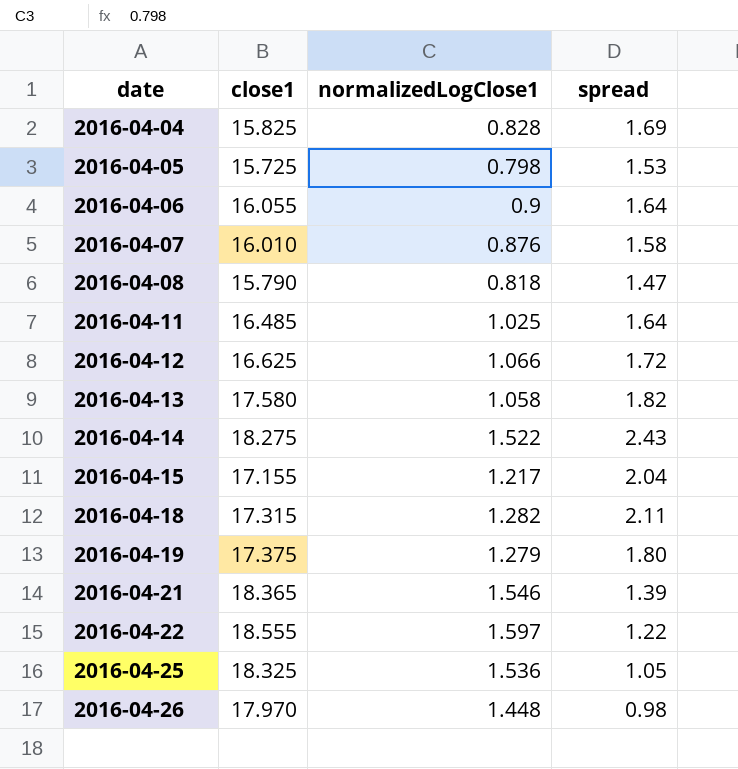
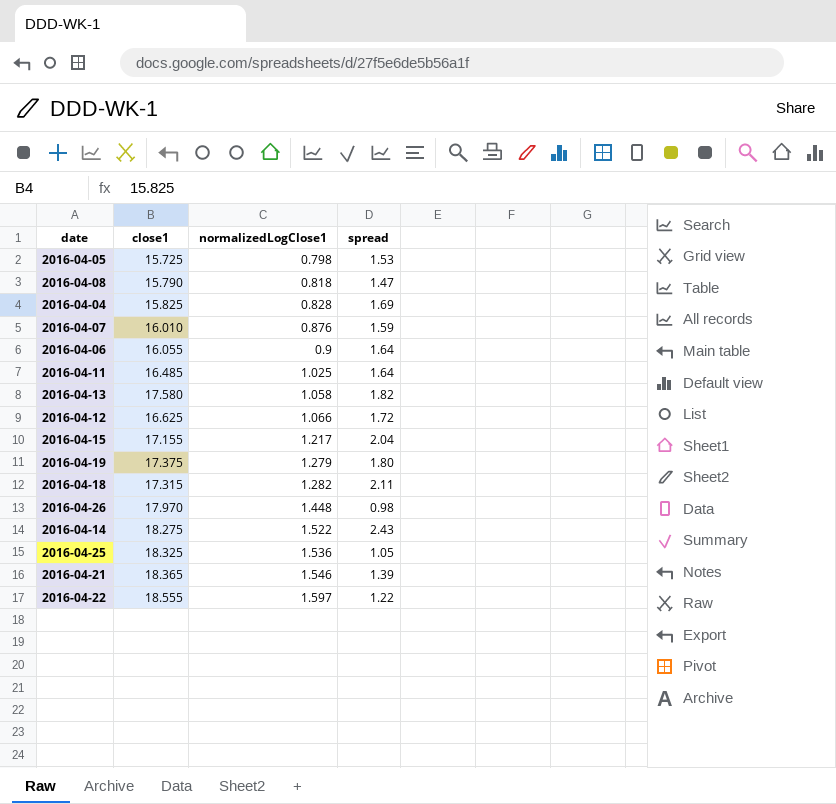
row order: date ascending -> normalizedLogClose1 ascending
2016-04-07 | spread: 1.58 -> 1.59

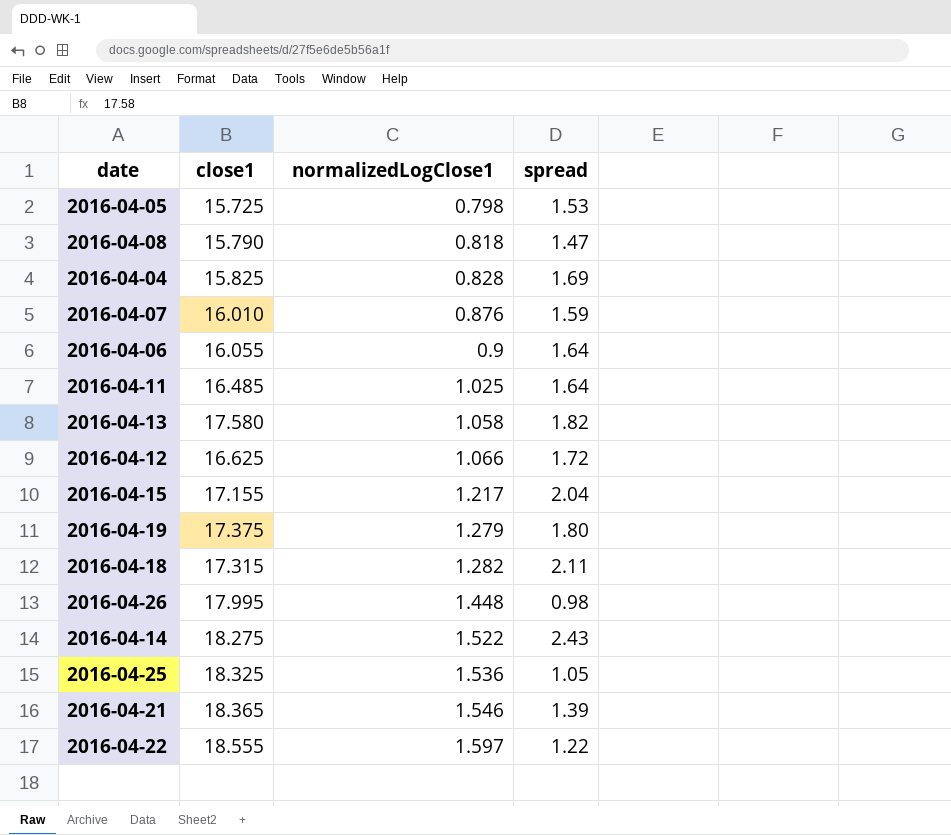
2016-04-26 | close1: 17.970 -> 17.995

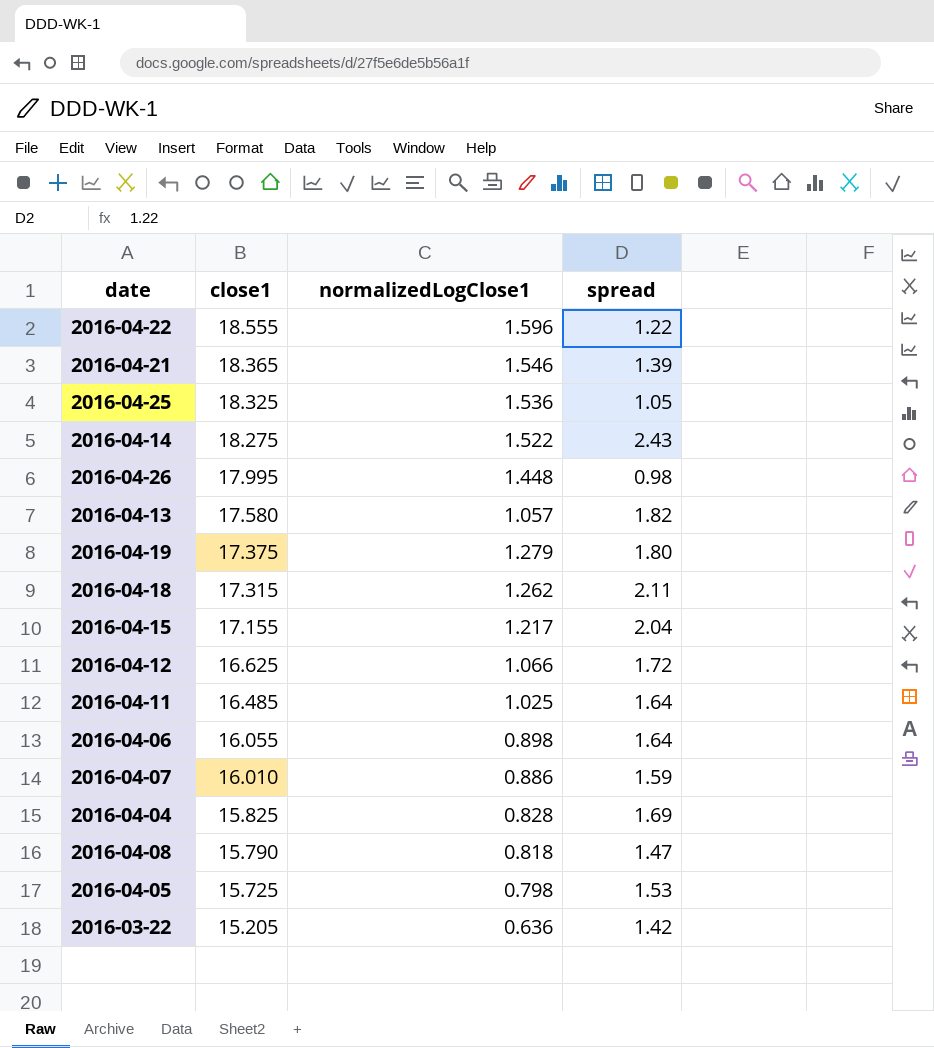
row order: normalizedLogClose1 ascending -> close1 descending
2016-04-22 | normalizedLogClose1: 1.597 -> 1.596
2016-04-13 | normalizedLogClose1: 1.058 -> 1.057
2016-04-18 | normalizedLogClose1: 1.282 -> 1.262
2016-04-06 | normalizedLogClose1: 0.9 -> 0.898
2016-04-07 | normalizedLogClose1: 0.876 -> 0.886
row 2016-03-22: none -> 15.205 | 0.636 | 1.42

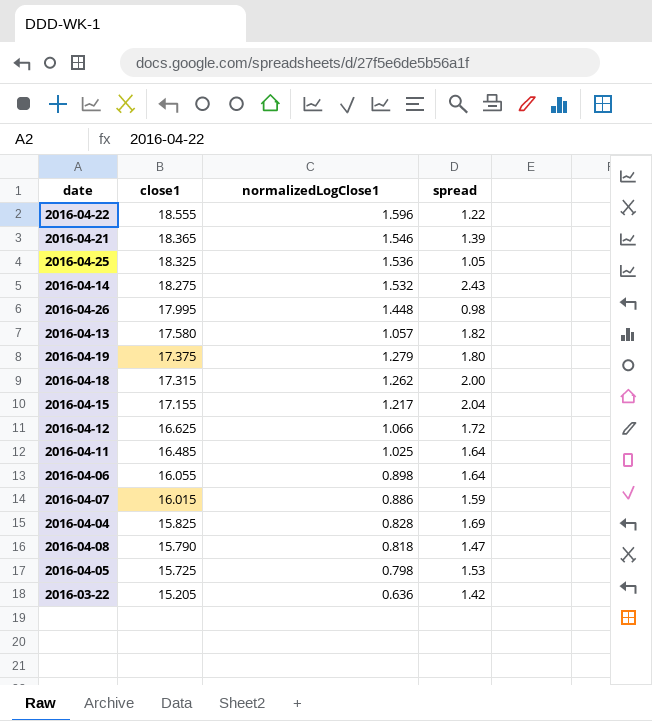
2016-04-14 | normalizedLogClose1: 1.522 -> 1.532
2016-04-18 | spread: 2.11 -> 2.00
2016-04-07 | close1: 16.010 -> 16.015

